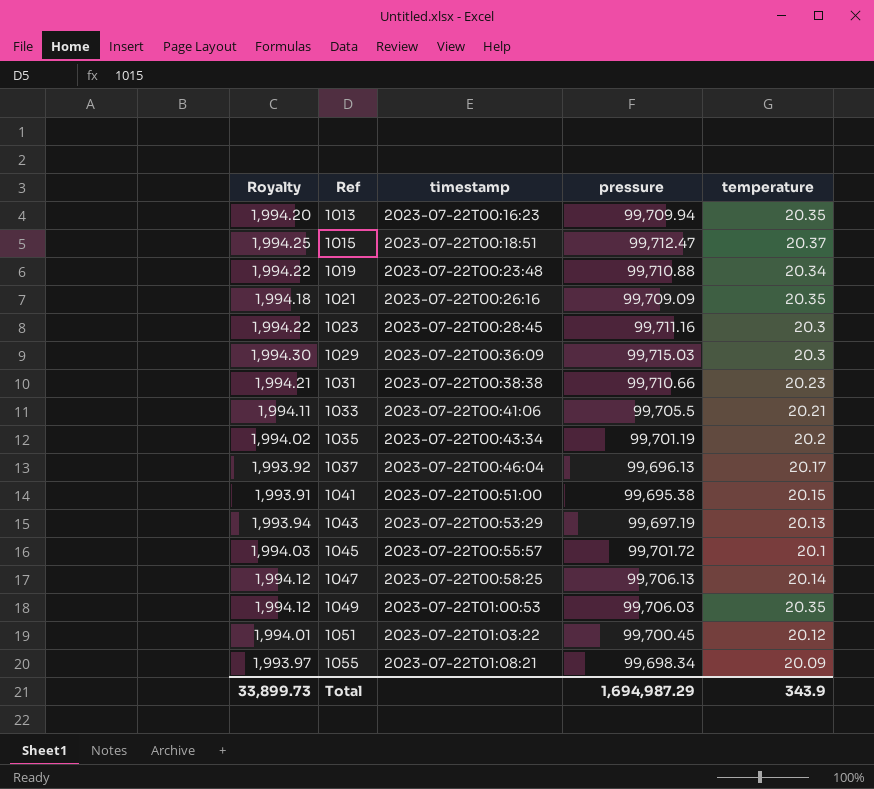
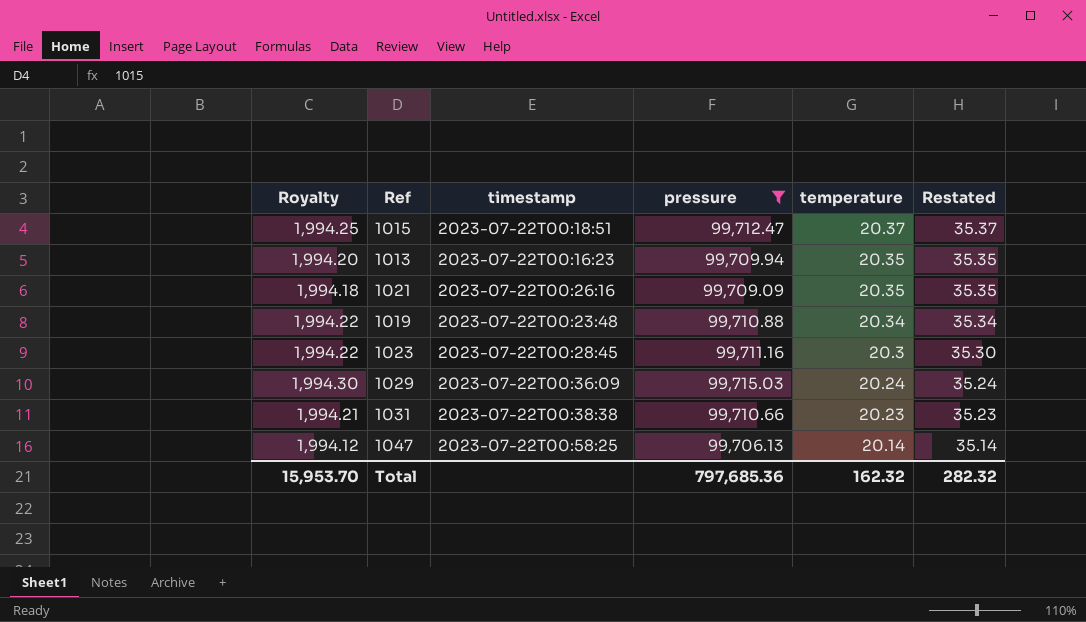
filter: none -> pressure >= 99,706.13
row order: Ref ascending -> temperature descending
column Restated | formula: none -> [temperature] + 15
1029 | temperature: 20.3 -> 20.24
Total | Royalty: 33,899.73 -> 15,953.70
Total | pressure: 1,694,987.29 -> 797,685.36
Total | temperature: 343.9 -> 162.32

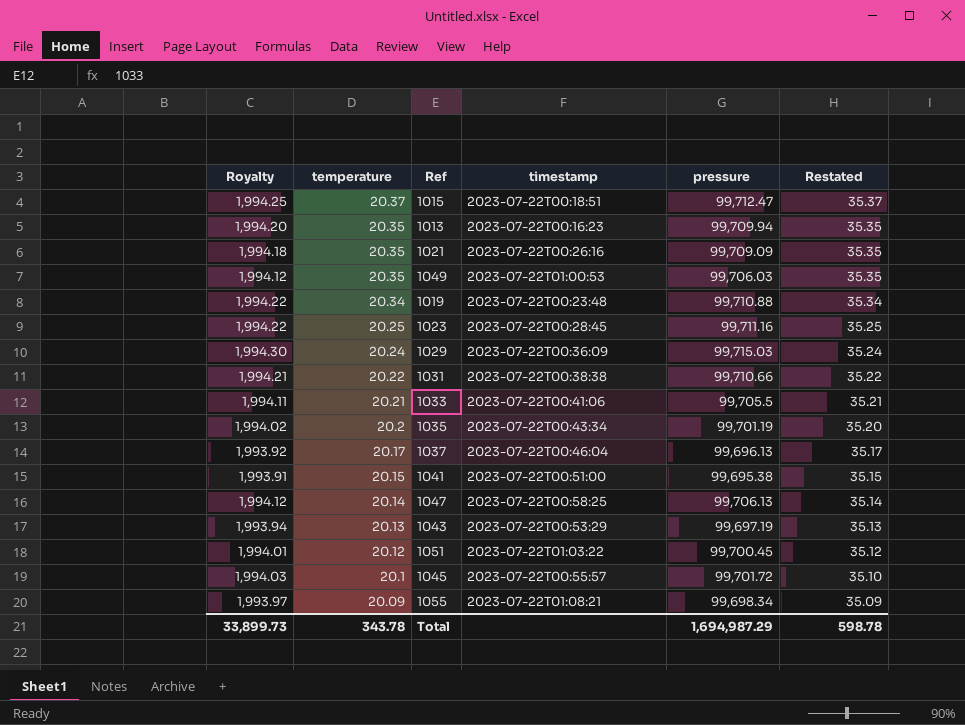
filter: pressure >= 99,706.13 -> none
column temperature | position: 5 -> 2
1023 | temperature: 20.3 -> 20.25
1023 | Restated: 35.30 -> 35.25
1031 | temperature: 20.23 -> 20.22
1031 | Restated: 35.23 -> 35.22
Total | Royalty: 15,953.70 -> 33,899.73
Total | temperature: 162.32 -> 343.78
Total | pressure: 797,685.36 -> 1,694,987.29
Total | Restated: 282.32 -> 598.78

